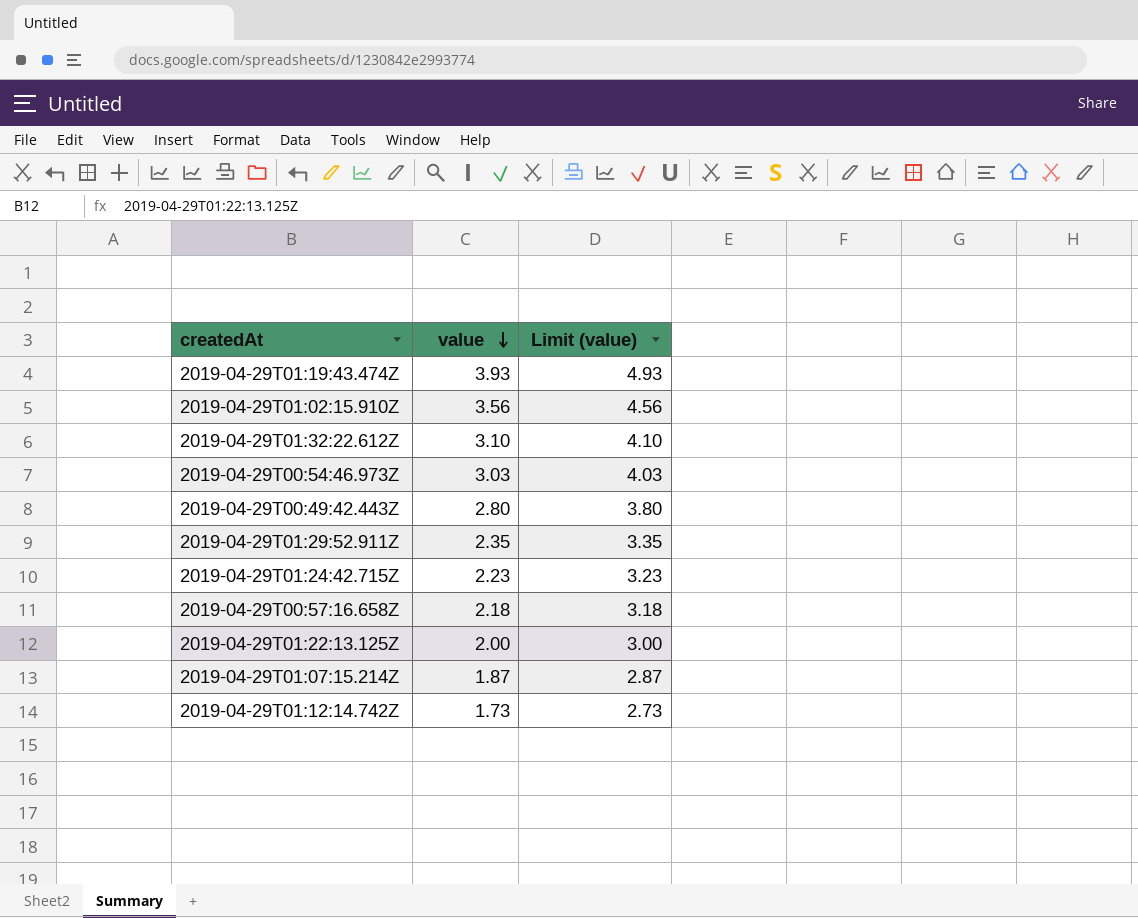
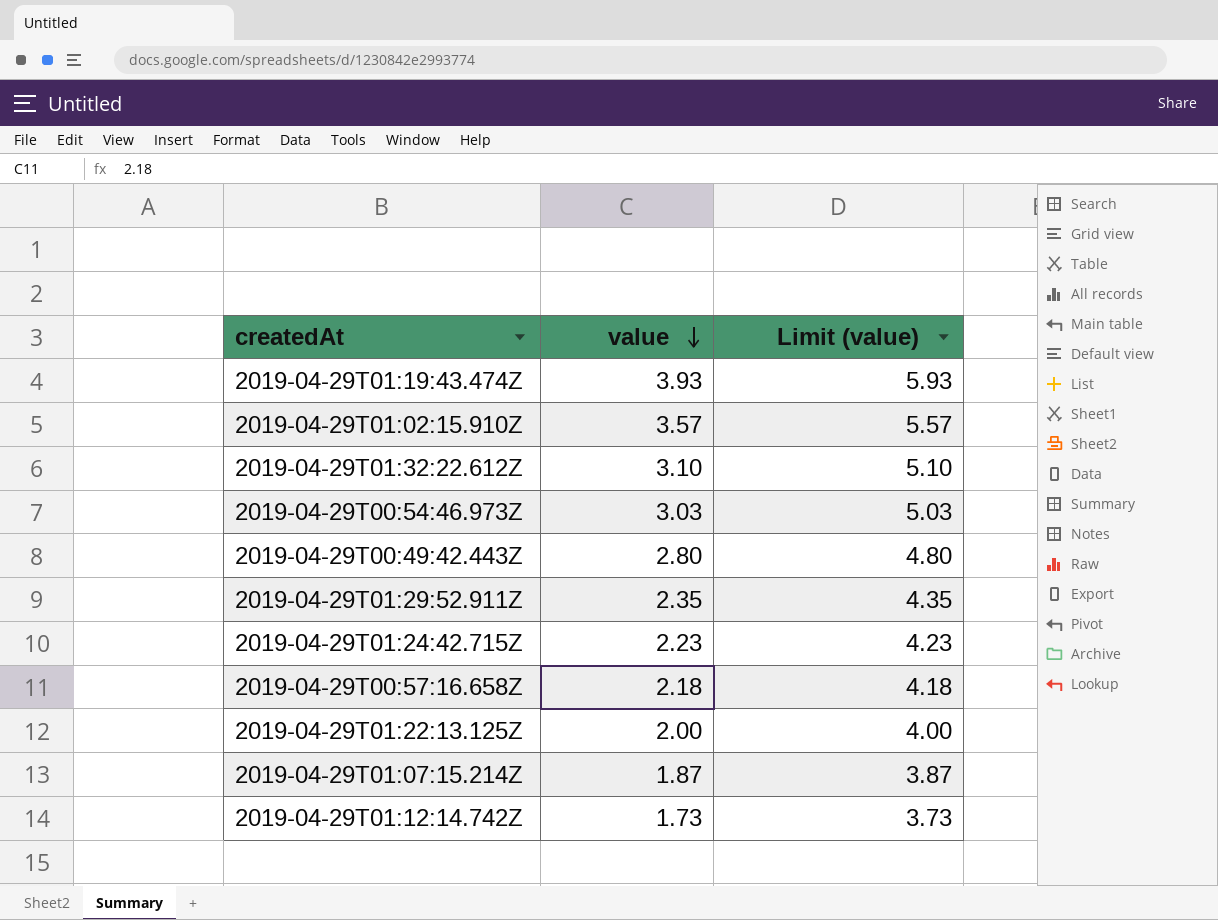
column Limit (value) | formula: [value] + 1 -> [value] + 2
2019-04-29T01:02:15.910Z | value: 3.56 -> 3.57

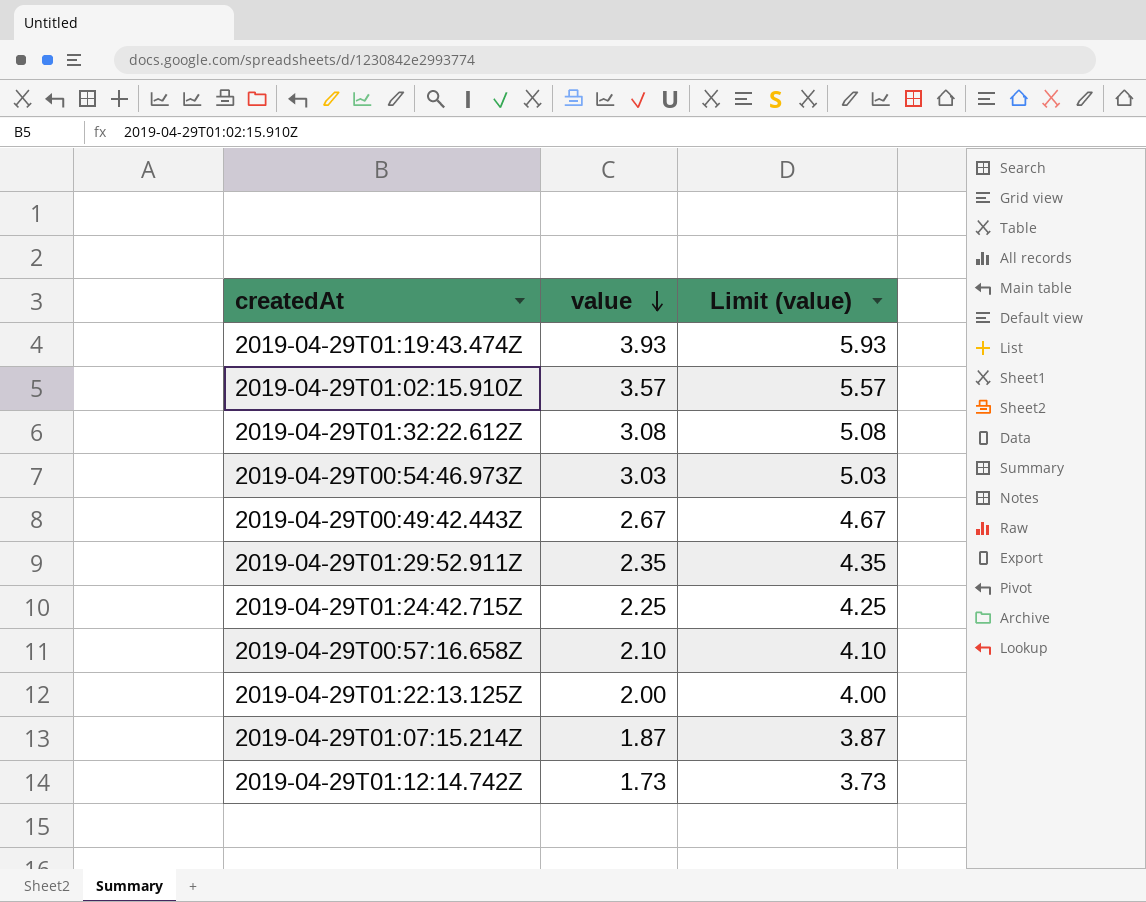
2019-04-29T01:32:22.612Z | value: 3.10 -> 3.08
2019-04-29T01:32:22.612Z | Limit (value): 5.10 -> 5.08
2019-04-29T00:49:42.443Z | value: 2.80 -> 2.67
2019-04-29T00:49:42.443Z | Limit (value): 4.80 -> 4.67
2019-04-29T01:24:42.715Z | value: 2.23 -> 2.25
2019-04-29T01:24:42.715Z | Limit (value): 4.23 -> 4.25
2019-04-29T00:57:16.658Z | value: 2.18 -> 2.10
2019-04-29T00:57:16.658Z | Limit (value): 4.18 -> 4.10

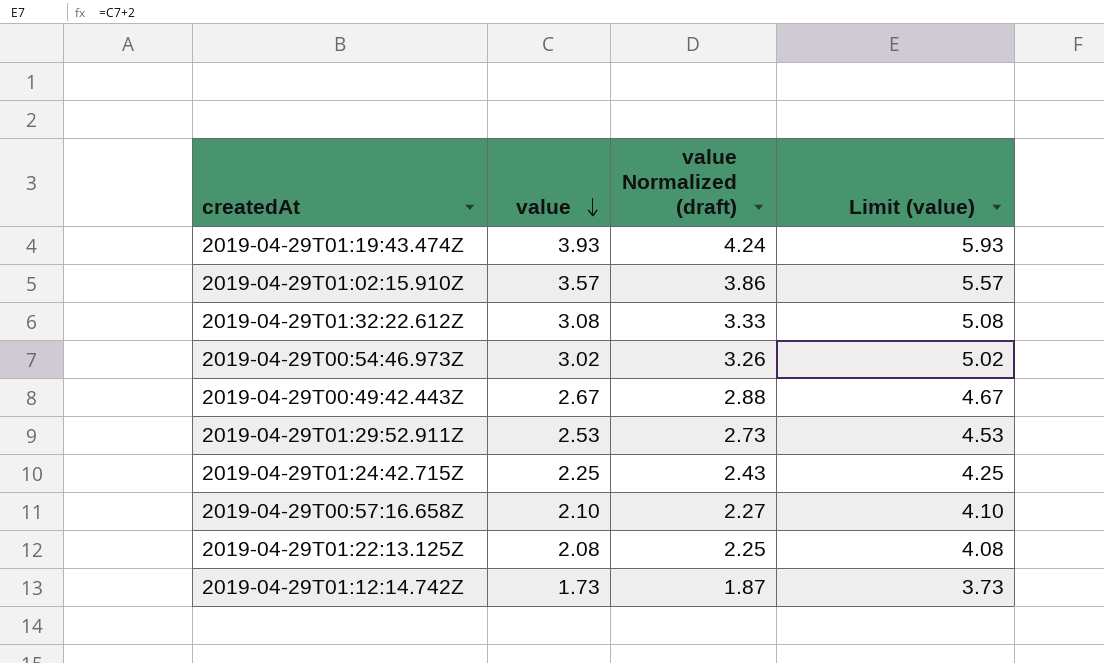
column value Normalized (draft) | formula: none -> [value] * 1.08
row 2019-04-29T01:07:15.214Z: 1.87 | 3.87 -> none
2019-04-29T00:54:46.973Z | value: 3.03 -> 3.02
2019-04-29T00:54:46.973Z | Limit (value): 5.03 -> 5.02
2019-04-29T01:29:52.911Z | value: 2.35 -> 2.53
2019-04-29T01:29:52.911Z | Limit (value): 4.35 -> 4.53
2019-04-29T01:22:13.125Z | value: 2.00 -> 2.08
2019-04-29T01:22:13.125Z | Limit (value): 4.00 -> 4.08

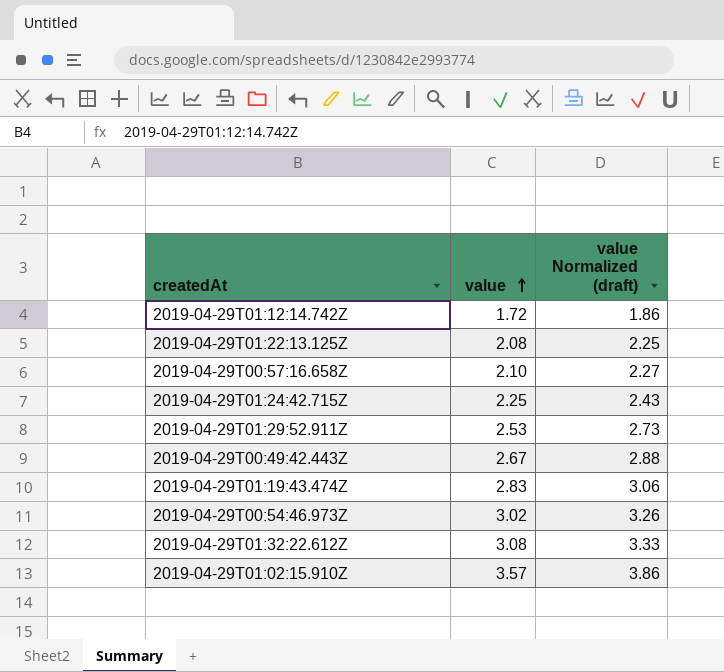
row order: value descending -> value ascending
column Limit (value) | formula: [value] + 2 -> none
2019-04-29T01:12:14.742Z | value: 1.73 -> 1.72
2019-04-29T01:12:14.742Z | value Normalized (draft): 1.87 -> 1.86
2019-04-29T01:19:43.474Z | value: 3.93 -> 2.83
2019-04-29T01:19:43.474Z | value Normalized (draft): 4.24 -> 3.06

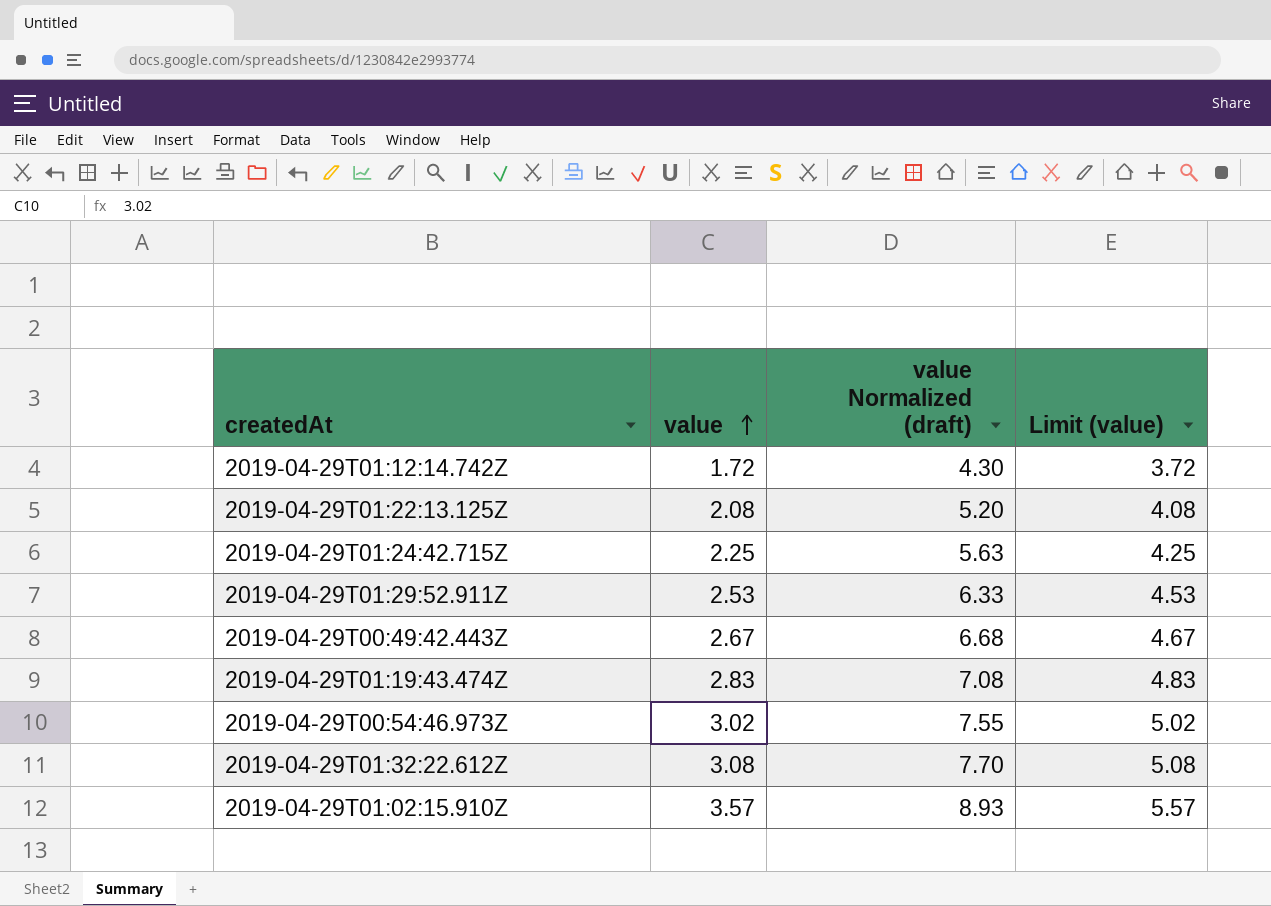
column value Normalized (draft) | formula: [value] * 1.08 -> [value] * 2.5
column Limit (value) | formula: none -> [value] + 2
row 2019-04-29T00:57:16.658Z: 2.10 | 2.27 -> none

